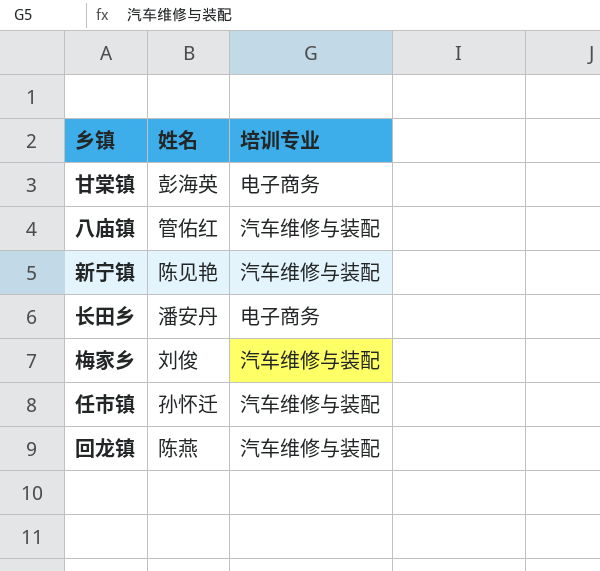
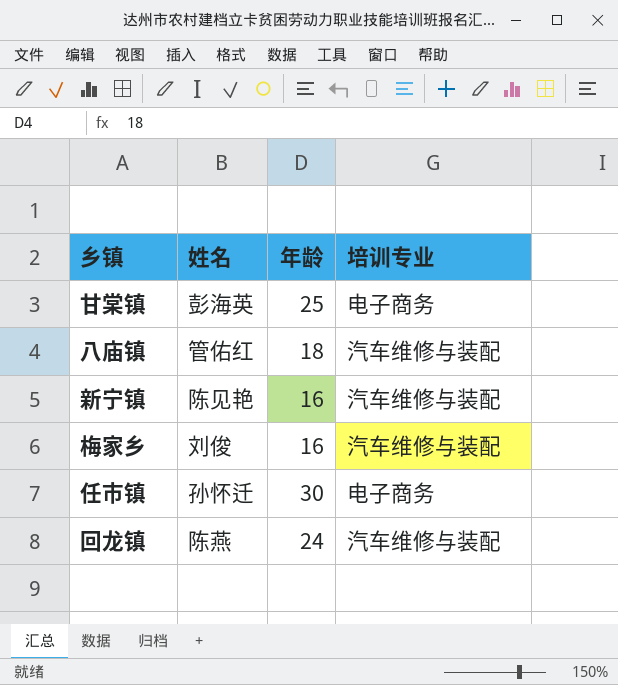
column 年龄 | position: none -> 3
row 长田乡: 潘安丹 | 电子商务 -> none
任市镇 | 培训专业: 汽车维修与装配 -> 电子商务

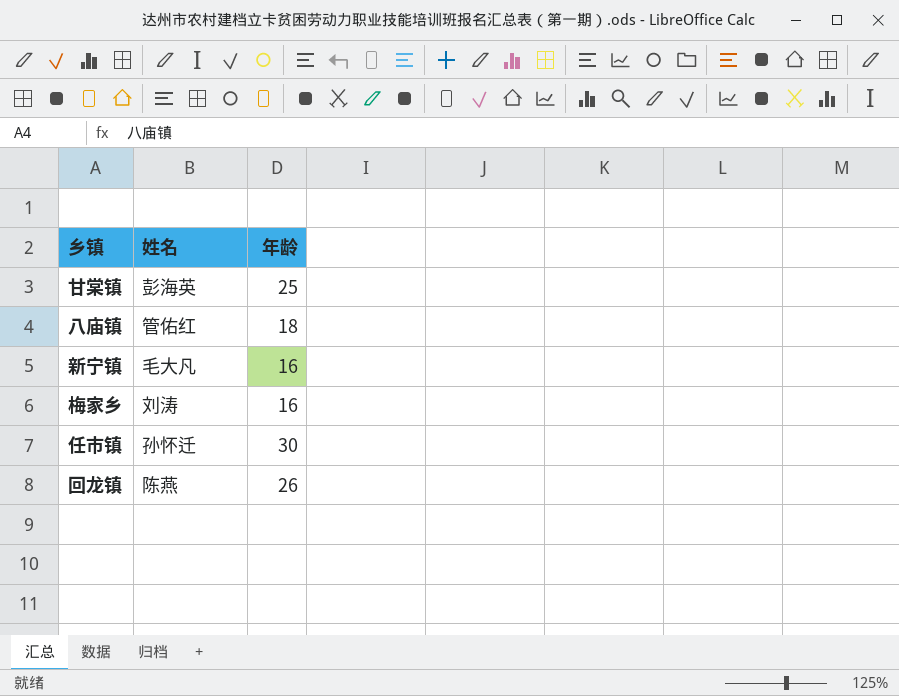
column 培训专业 | position: 4 -> none
新宁镇 | 姓名: 陈见艳 -> 毛大凡
梅家乡 | 姓名: 刘俊 -> 刘涛
回龙镇 | 年龄: 24 -> 26

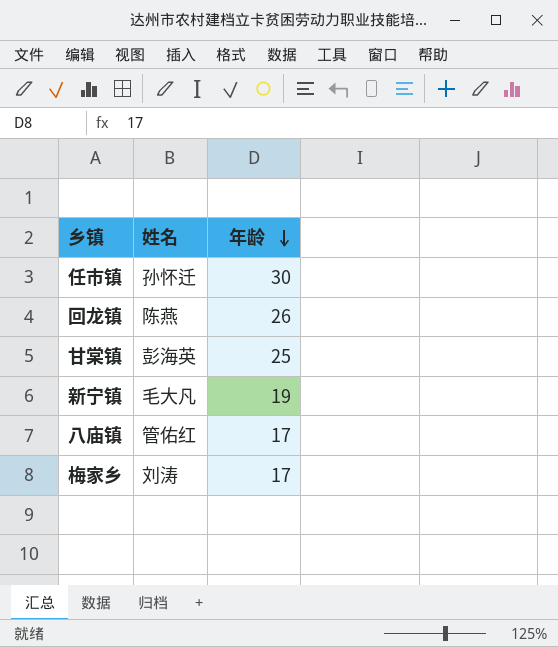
row order: none -> 年龄 descending
新宁镇 | 年龄: 16 -> 19
八庙镇 | 年龄: 18 -> 17
梅家乡 | 年龄: 16 -> 17

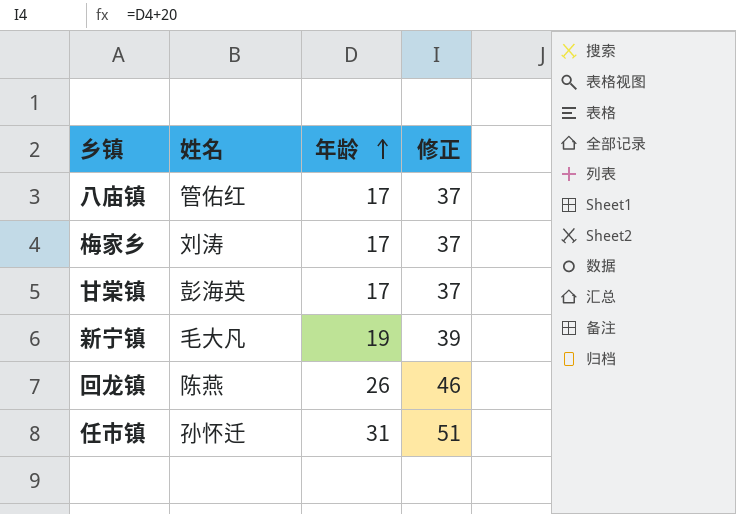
row order: 年龄 descending -> 年龄 ascending
column 修正 | formula: none -> [年龄] + 20
甘棠镇 | 年龄: 25 -> 17
任市镇 | 年龄: 30 -> 31

